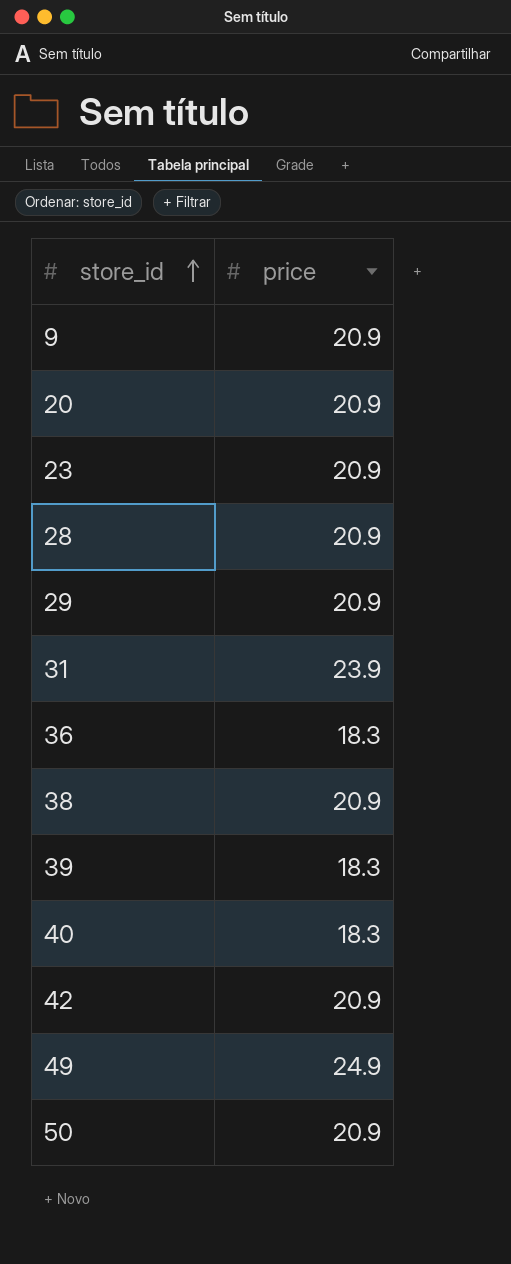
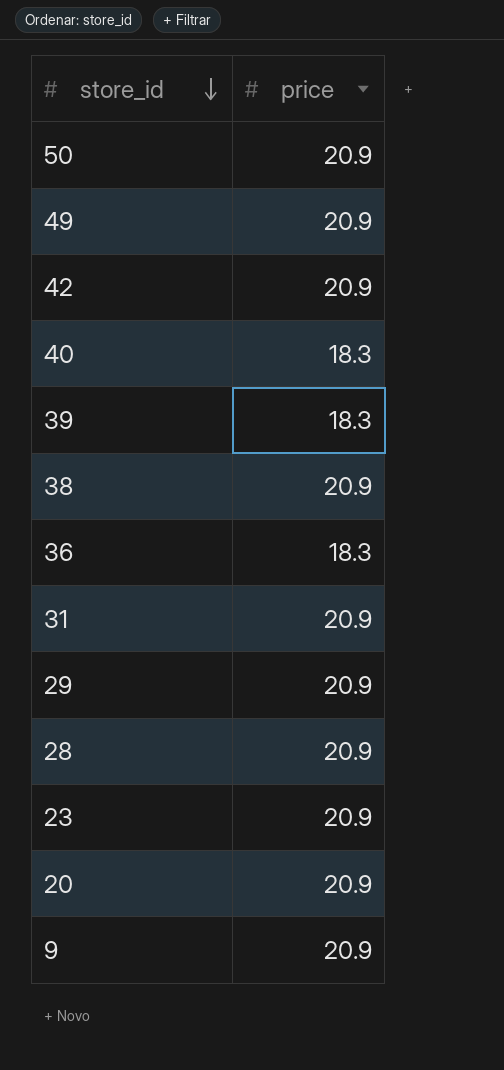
row order: store_id ascending -> store_id descending
49 | price: 24.9 -> 20.9
31 | price: 23.9 -> 20.9

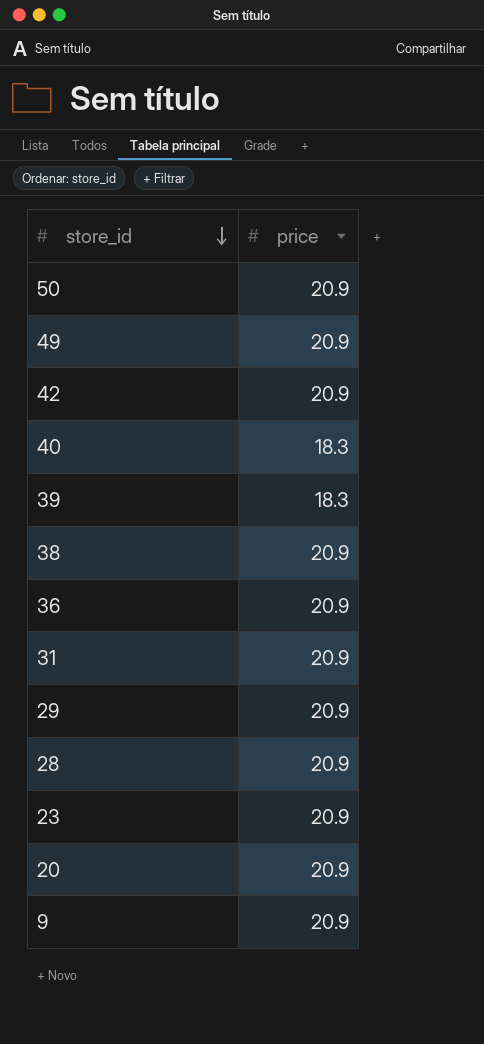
36 | price: 18.3 -> 20.9

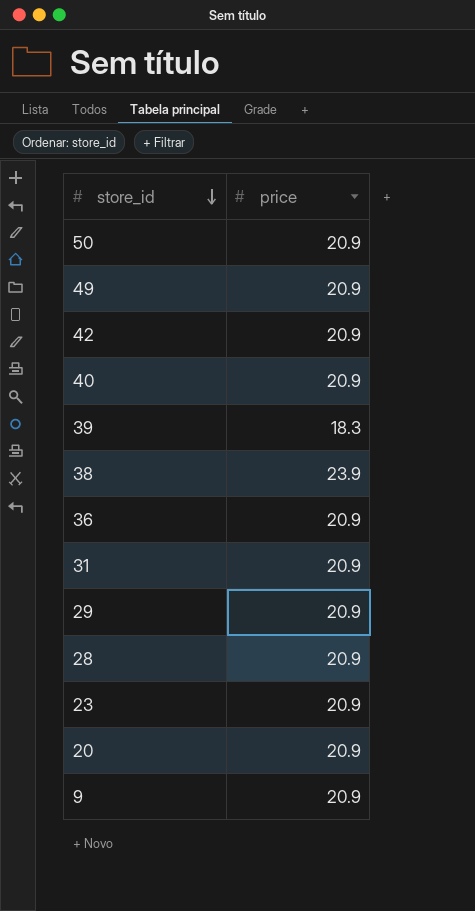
40 | price: 18.3 -> 20.9
38 | price: 20.9 -> 23.9

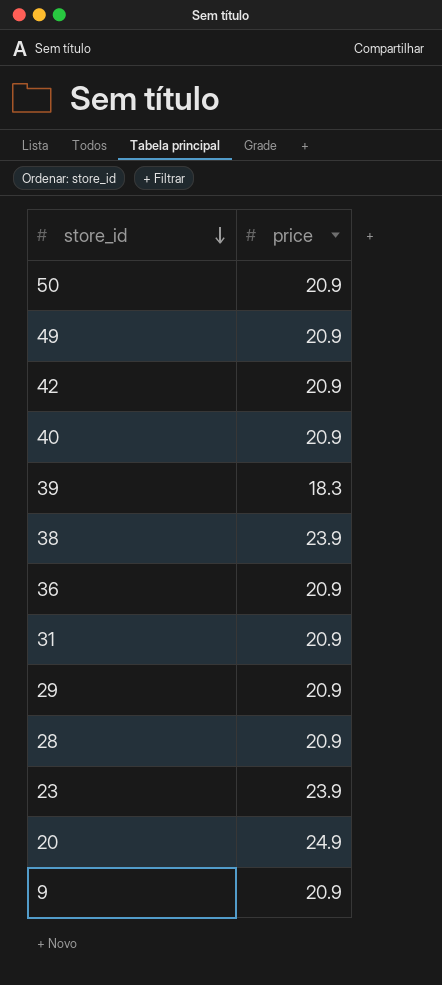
23 | price: 20.9 -> 23.9
20 | price: 20.9 -> 24.9

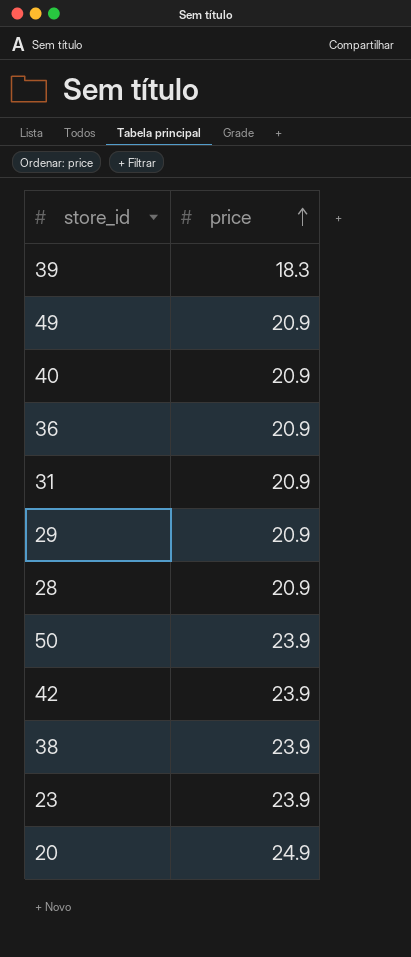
row order: store_id descending -> price ascending
row 9: 20.9 -> none
50 | price: 20.9 -> 23.9
42 | price: 20.9 -> 23.9

